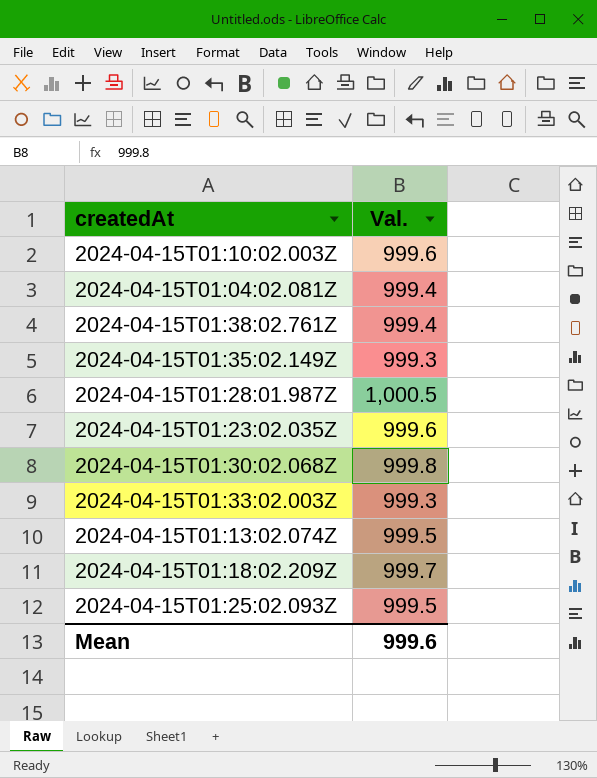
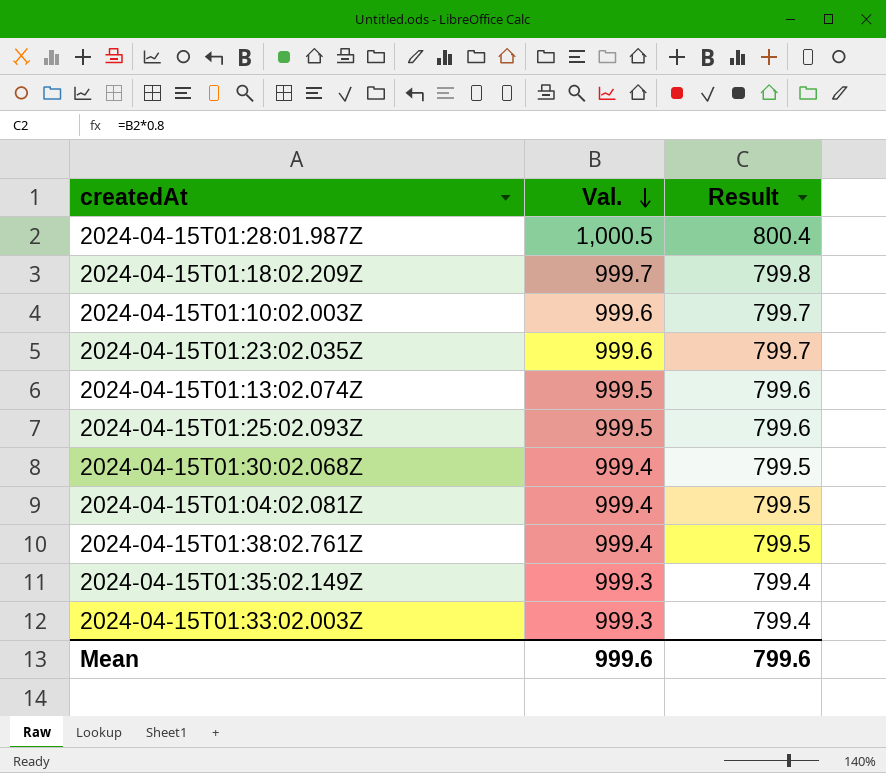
row order: none -> Val. descending
column Result | formula: none -> [Val.] * 0.8
2024-04-15T01:30:02.068Z | Val.: 999.8 -> 999.4

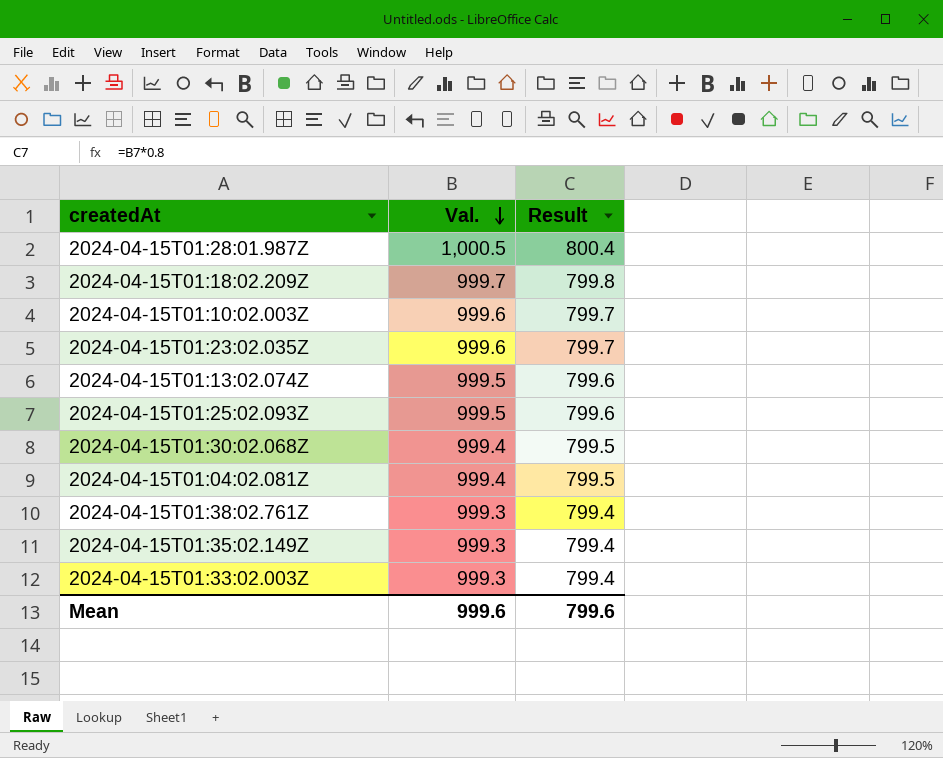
2024-04-15T01:38:02.761Z | Val.: 999.4 -> 999.3
2024-04-15T01:38:02.761Z | Result: 799.5 -> 799.4

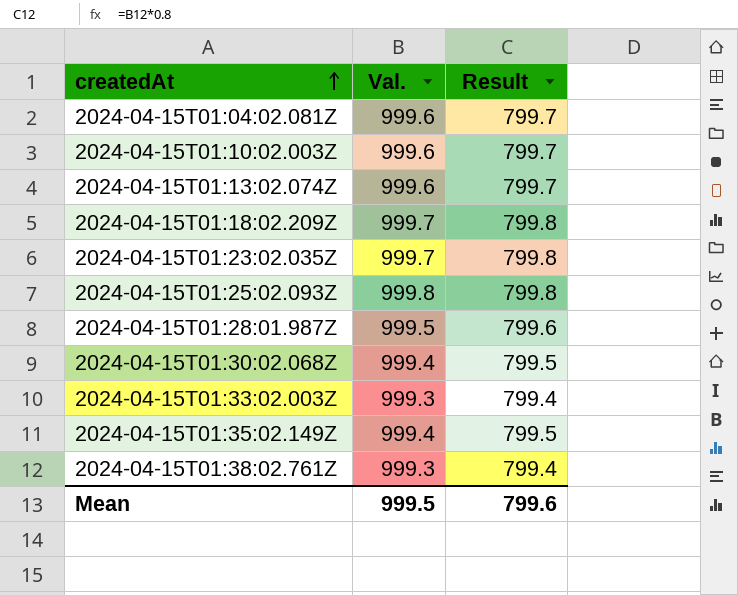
row order: Val. descending -> createdAt ascending
2024-04-15T01:04:02.081Z | Val.: 999.4 -> 999.6
2024-04-15T01:04:02.081Z | Result: 799.5 -> 799.7
2024-04-15T01:13:02.074Z | Val.: 999.5 -> 999.6
2024-04-15T01:13:02.074Z | Result: 799.6 -> 799.7
2024-04-15T01:23:02.035Z | Val.: 999.6 -> 999.7
2024-04-15T01:23:02.035Z | Result: 799.7 -> 799.8
2024-04-15T01:25:02.093Z | Val.: 999.5 -> 999.8
2024-04-15T01:25:02.093Z | Result: 799.6 -> 799.8
2024-04-15T01:28:01.987Z | Val.: 1,000.5 -> 999.5
2024-04-15T01:28:01.987Z | Result: 800.4 -> 799.6
2024-04-15T01:35:02.149Z | Val.: 999.3 -> 999.4
2024-04-15T01:35:02.149Z | Result: 799.4 -> 799.5
Mean | Val.: 999.6 -> 999.5

